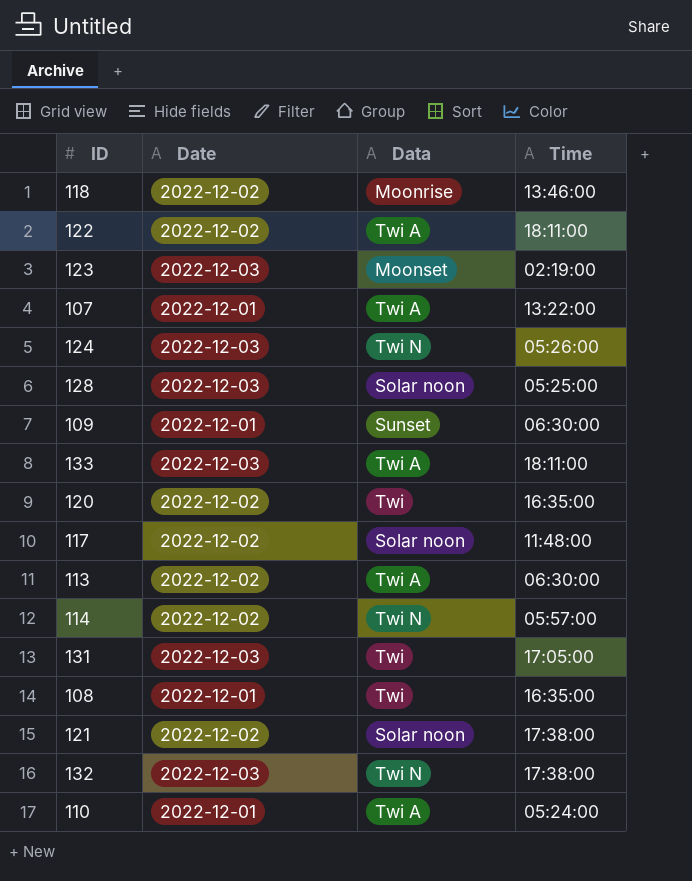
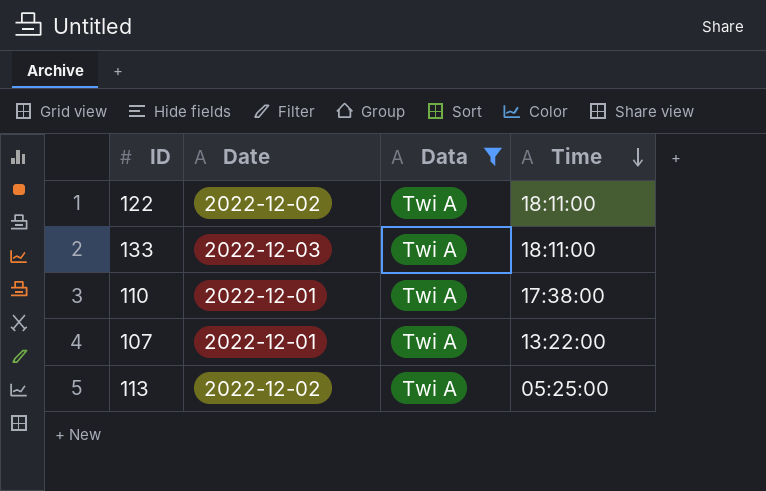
filter: none -> Data = Twi A
row order: none -> Time descending
110 | Time: 05:24:00 -> 17:38:00
113 | Time: 06:30:00 -> 05:25:00

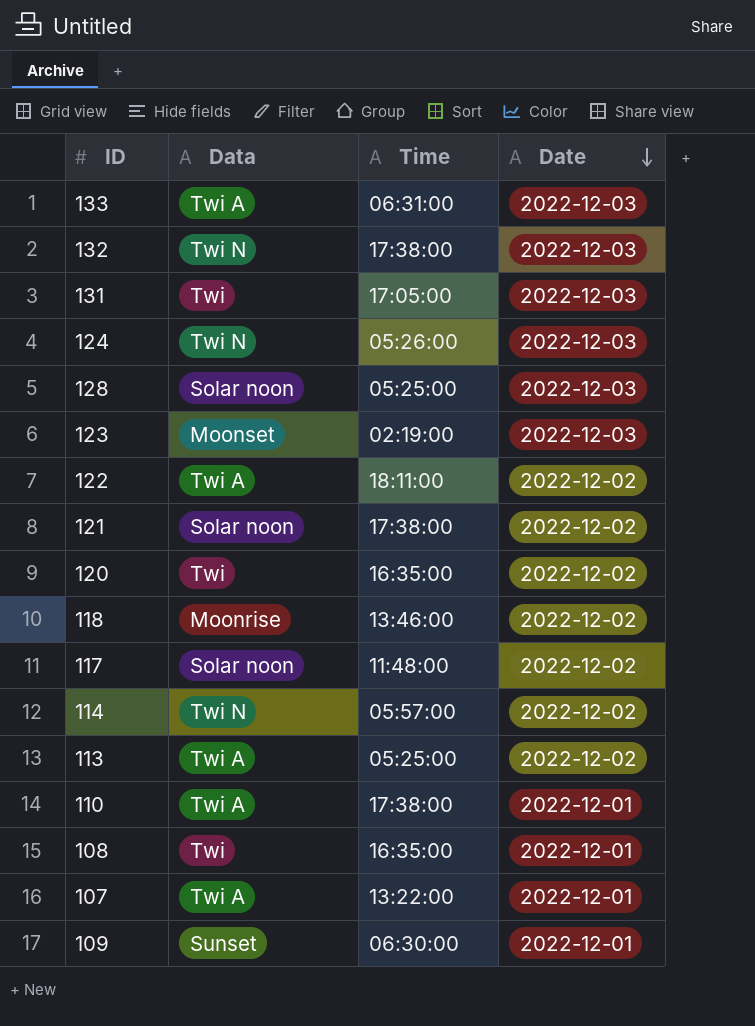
filter: Data = Twi A -> none
row order: Time descending -> Date descending
column Date | position: 2 -> 4
133 | Time: 18:11:00 -> 06:31:00

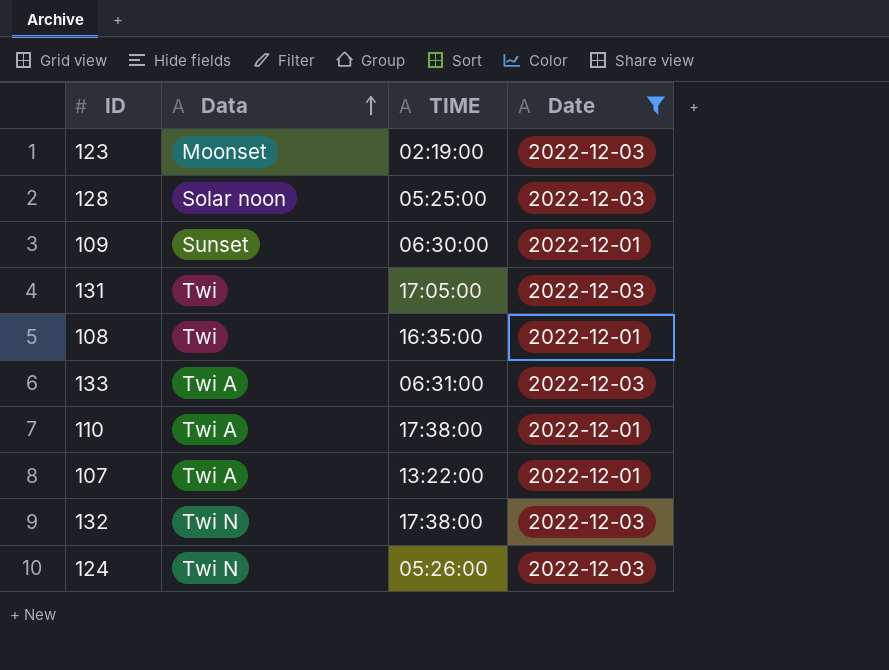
filter: none -> Date != 2022-12-02
row order: Date descending -> Data ascending
column name: Time -> TIME

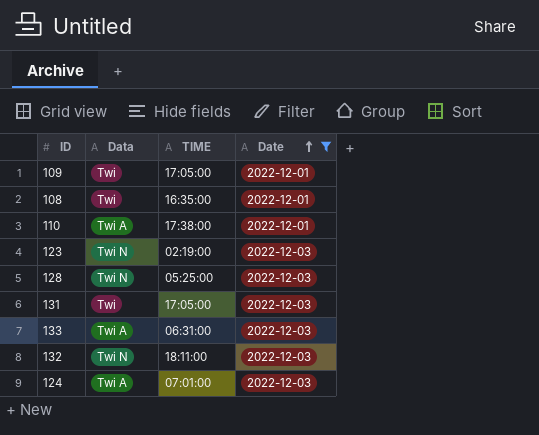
row order: Data ascending -> Date ascending
row 107: Twi A | 13:22:00 | 2022-12-01 -> none
109 | Data: Sunset -> Twi
109 | TIME: 06:30:00 -> 17:05:00
123 | Data: Moonset -> Twi N
128 | Data: Solar noon -> Twi N
132 | TIME: 17:38:00 -> 18:11:00
124 | Data: Twi N -> Twi A
124 | TIME: 05:26:00 -> 07:01:00

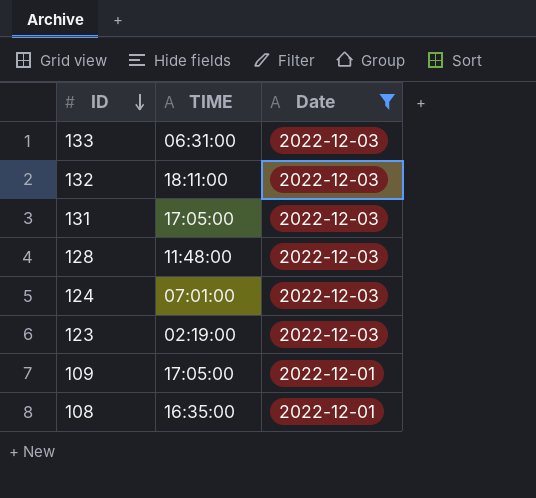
row order: Date ascending -> ID descending
column Data | position: 2 -> none
row 110: Twi A | 17:38:00 | 2022-12-01 -> none
128 | TIME: 05:25:00 -> 11:48:00

